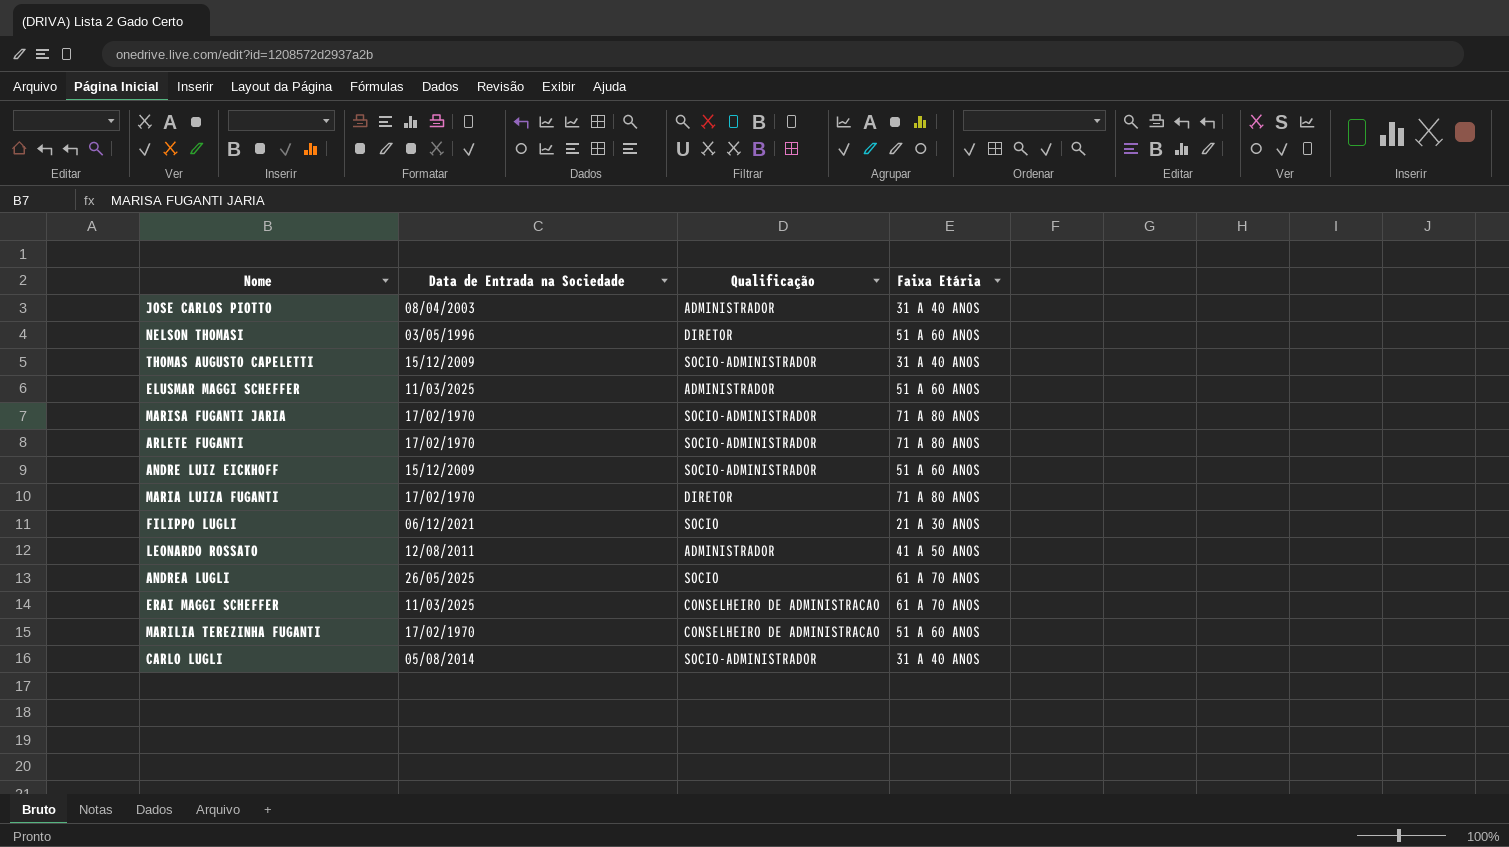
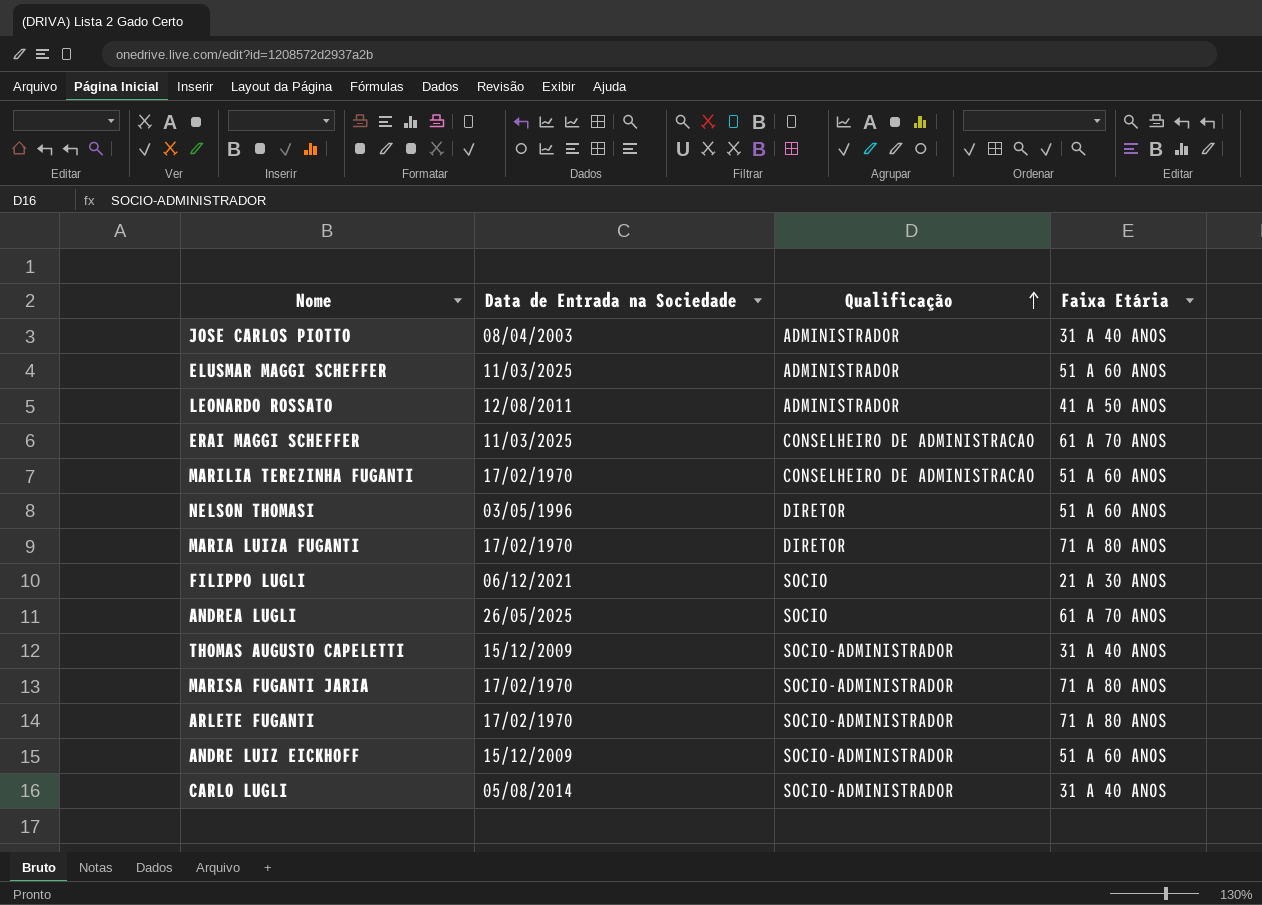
row order: none -> Qualificação ascending

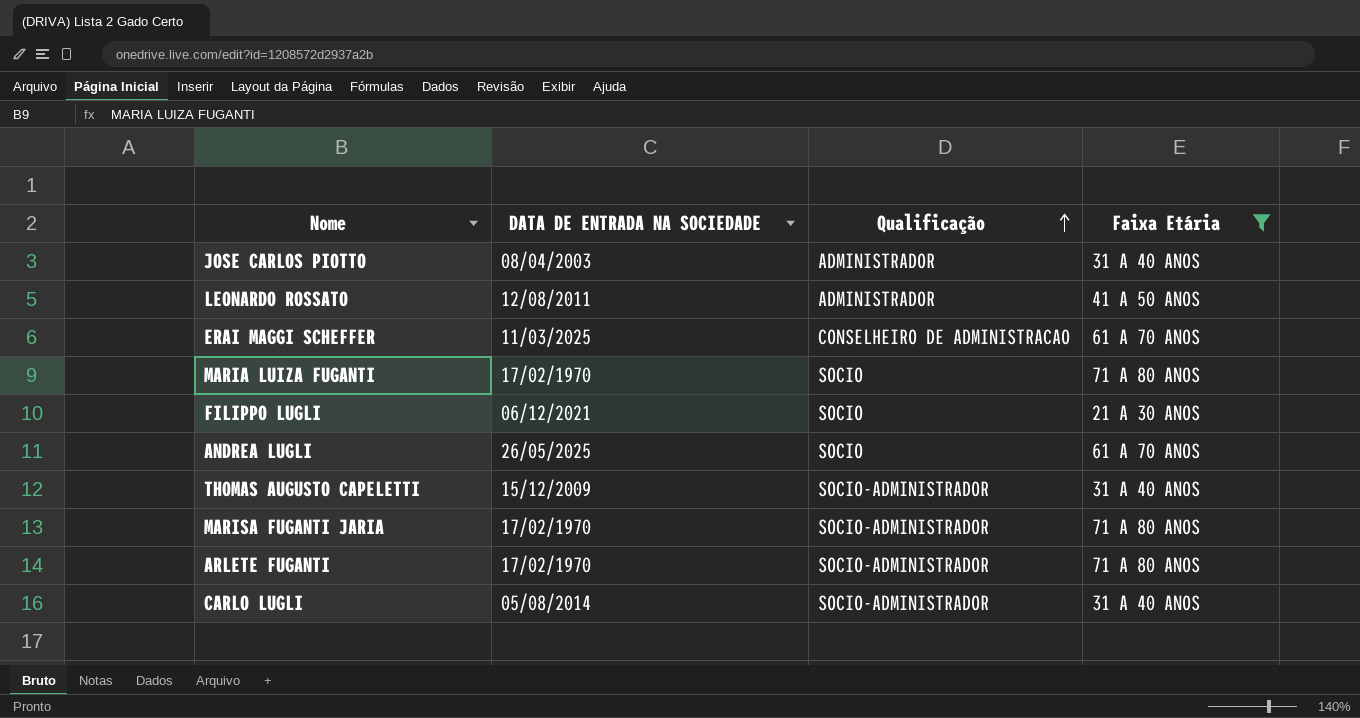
filter: none -> Faixa Etária != 51 A 60 ANOS
column name: Data de Entrada na Sociedade -> DATA DE ENTRADA NA SOCIEDADE
MARIA LUIZA FUGANTI | Qualificação: DIRETOR -> SOCIO

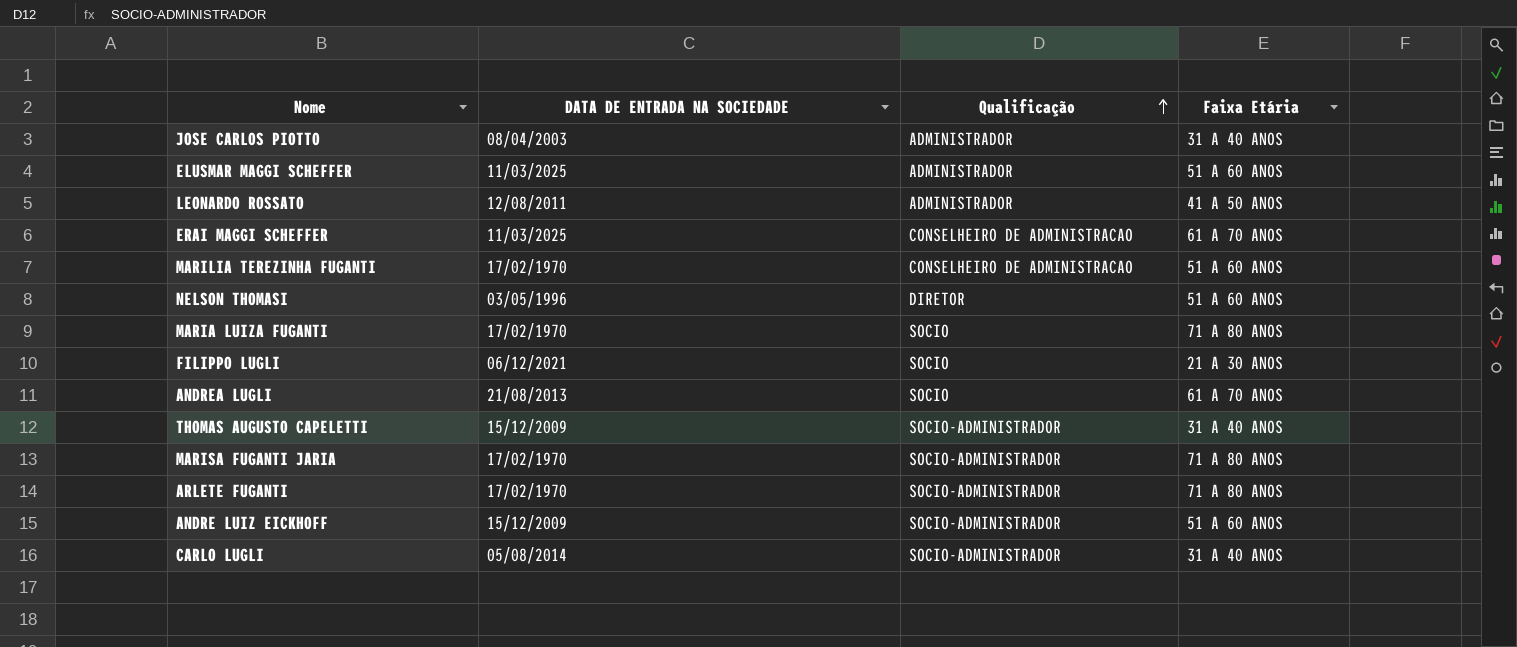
filter: Faixa Etária != 51 A 60 ANOS -> none
ANDREA LUGLI | DATA DE ENTRADA NA SOCIEDADE: 26/05/2025 -> 21/08/2013

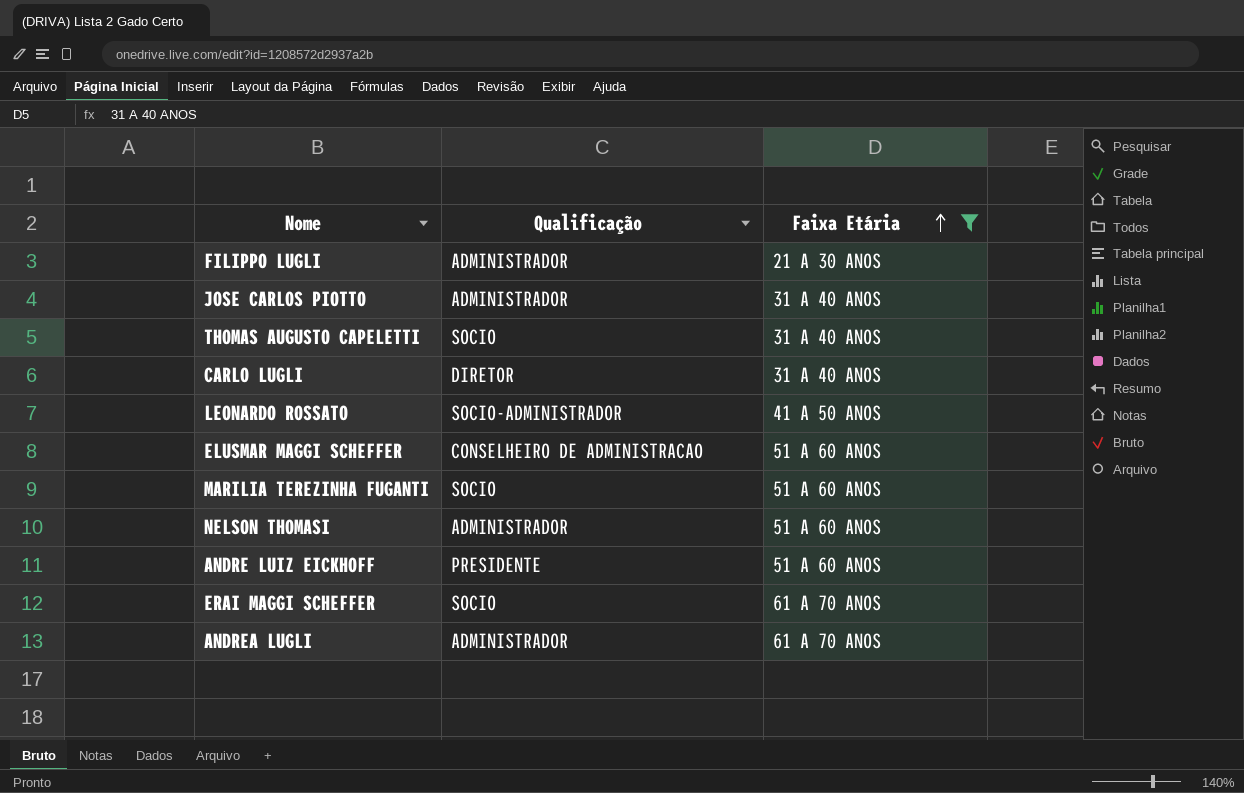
filter: none -> Faixa Etária != 71 A 80 ANOS
row order: Qualificação ascending -> Faixa Etária ascending
column DATA DE ENTRADA NA SOCIEDADE | position: 2 -> none
FILIPPO LUGLI | Qualificação: SOCIO -> ADMINISTRADOR
THOMAS AUGUSTO CAPELETTI | Qualificação: SOCIO-ADMINISTRADOR -> SOCIO
CARLO LUGLI | Qualificação: SOCIO-ADMINISTRADOR -> DIRETOR
LEONARDO ROSSATO | Qualificação: ADMINISTRADOR -> SOCIO-ADMINISTRADOR
ELUSMAR MAGGI SCHEFFER | Qualificação: ADMINISTRADOR -> CONSELHEIRO DE ADMINISTRACAO
MARILIA TEREZINHA FUGANTI | Qualificação: CONSELHEIRO DE ADMINISTRACAO -> SOCIO
NELSON THOMASI | Qualificação: DIRETOR -> ADMINISTRADOR
ANDRE LUIZ EICKHOFF | Qualificação: SOCIO-ADMINISTRADOR -> PRESIDENTE
ERAI MAGGI SCHEFFER | Qualificação: CONSELHEIRO DE ADMINISTRACAO -> SOCIO
ANDREA LUGLI | Qualificação: SOCIO -> ADMINISTRADOR

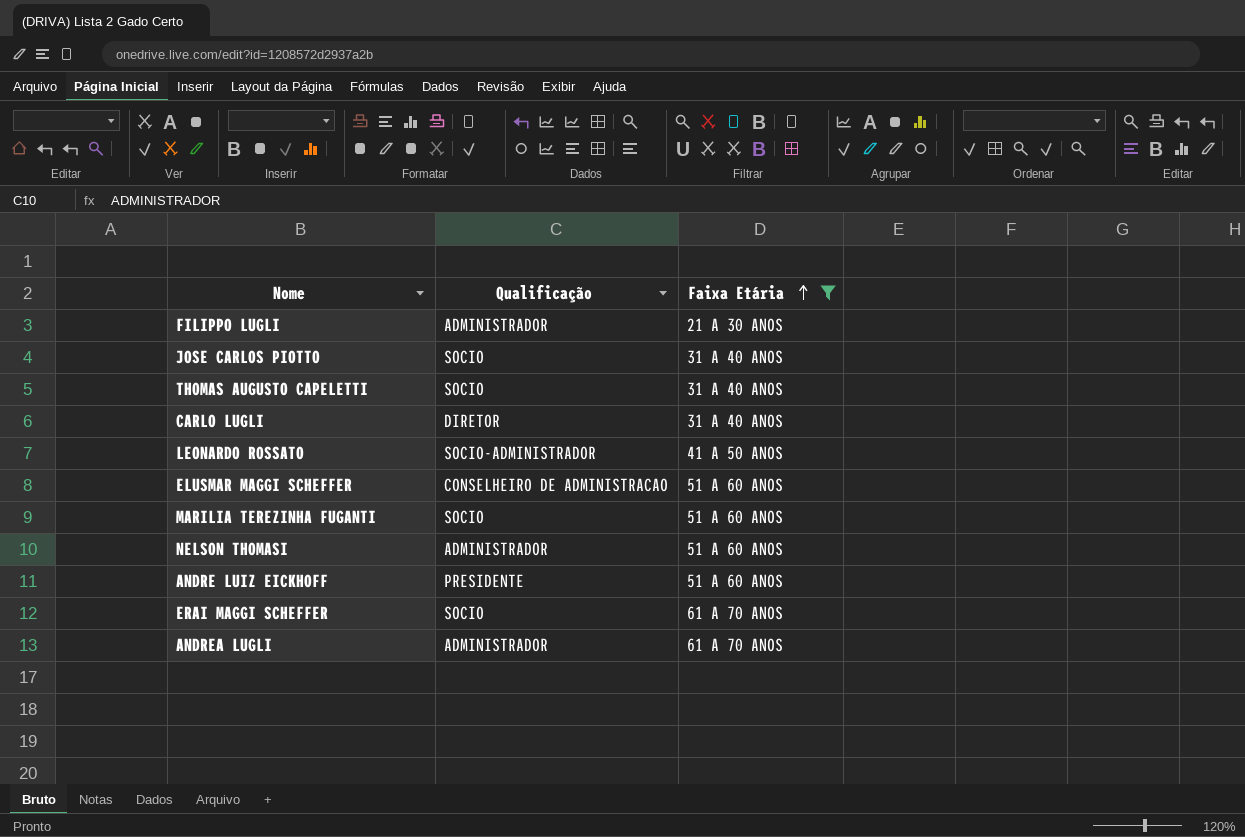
JOSE CARLOS PIOTTO | Qualificação: ADMINISTRADOR -> SOCIO

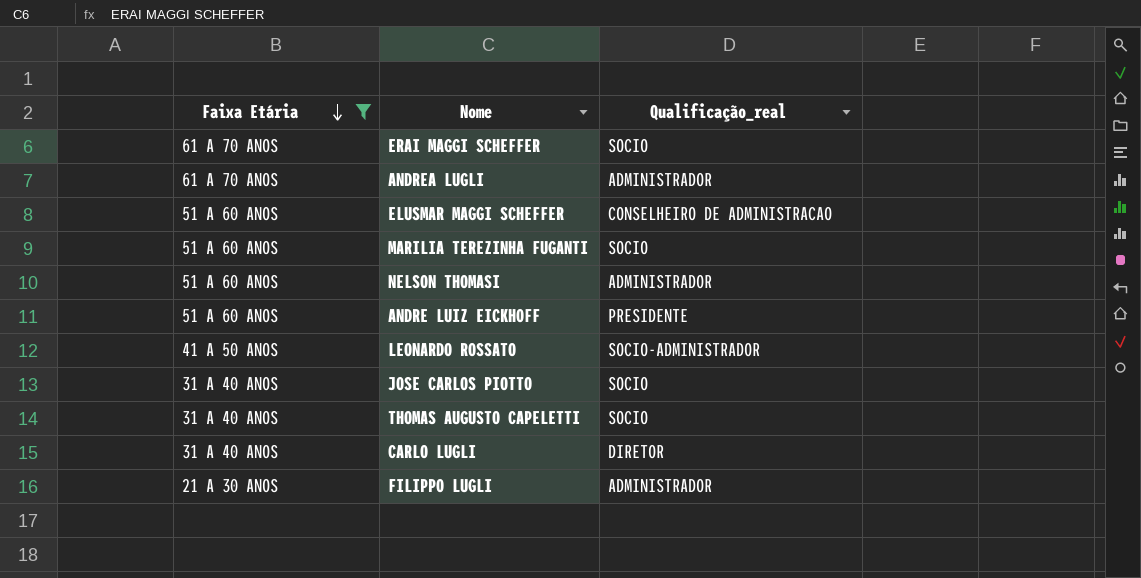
row order: Faixa Etária ascending -> Faixa Etária descending
column Faixa Etária | position: 3 -> 1
column name: Qualificação -> Qualificação_real

